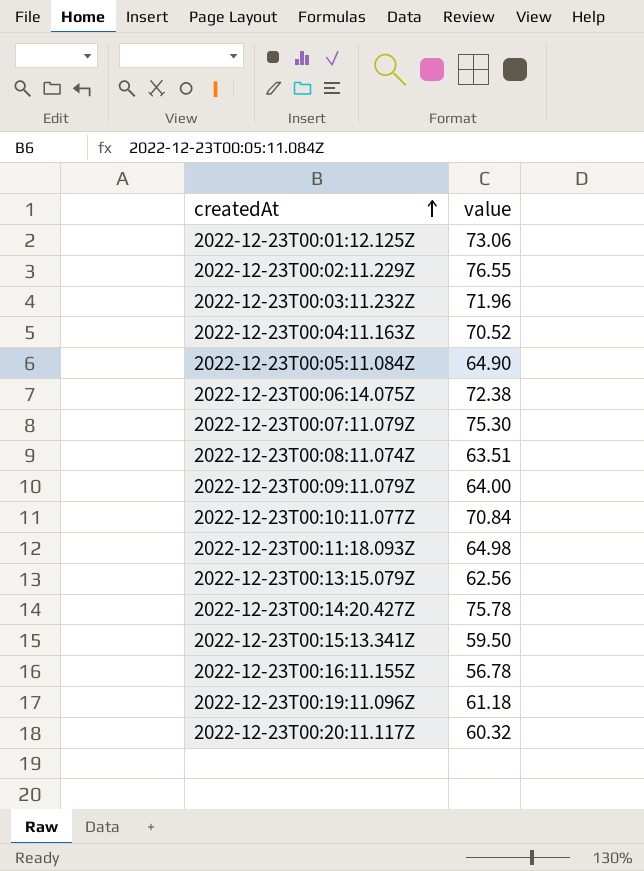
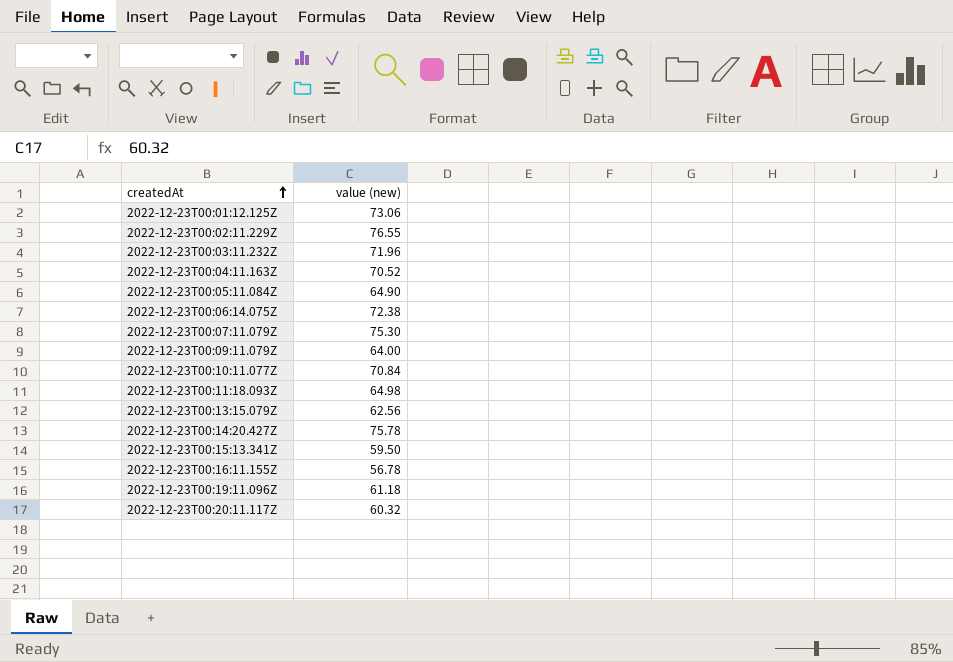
column name: value -> value (new)
row 2022-12-23T00:08:11.074Z: 63.51 -> none

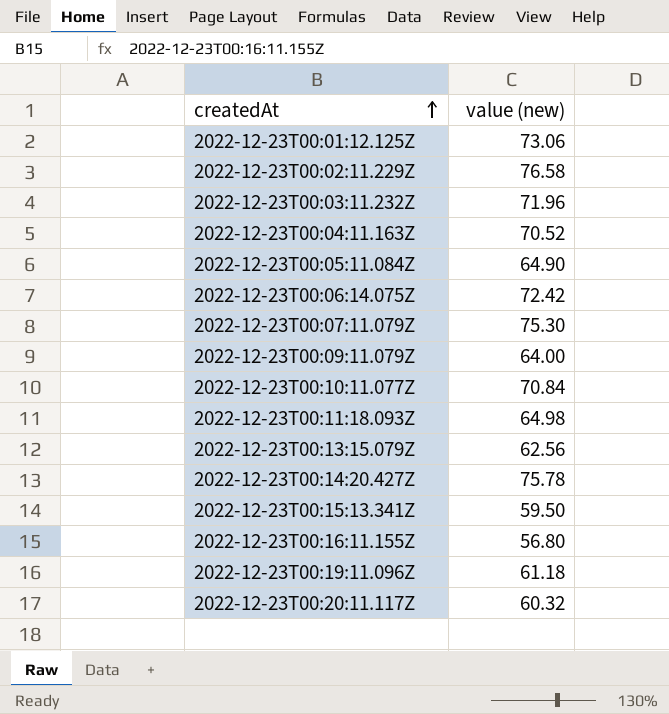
2022-12-23T00:02:11.229Z | value (new): 76.55 -> 76.58
2022-12-23T00:06:14.075Z | value (new): 72.38 -> 72.42
2022-12-23T00:16:11.155Z | value (new): 56.78 -> 56.80

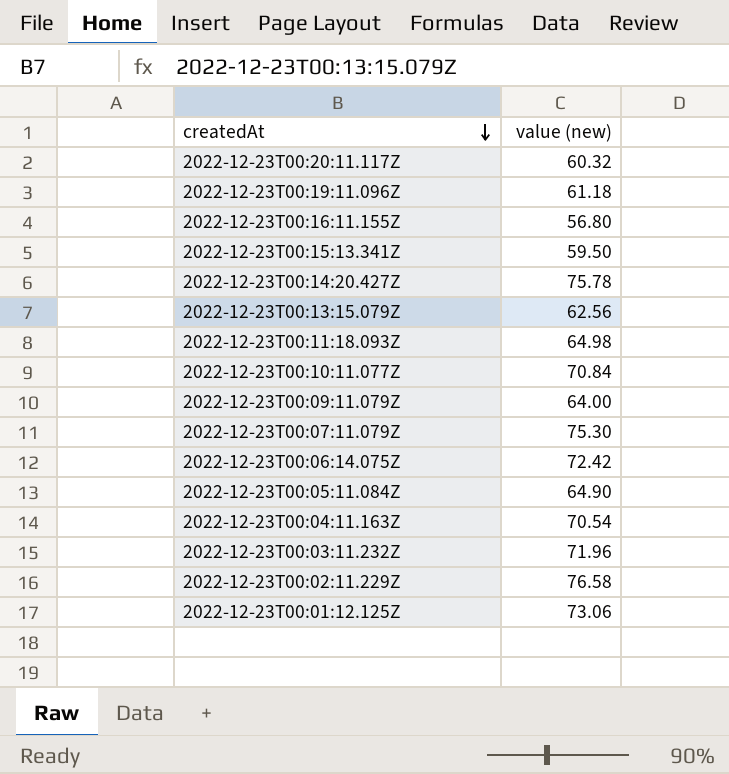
row order: createdAt ascending -> createdAt descending
2022-12-23T00:04:11.163Z | value (new): 70.52 -> 70.54

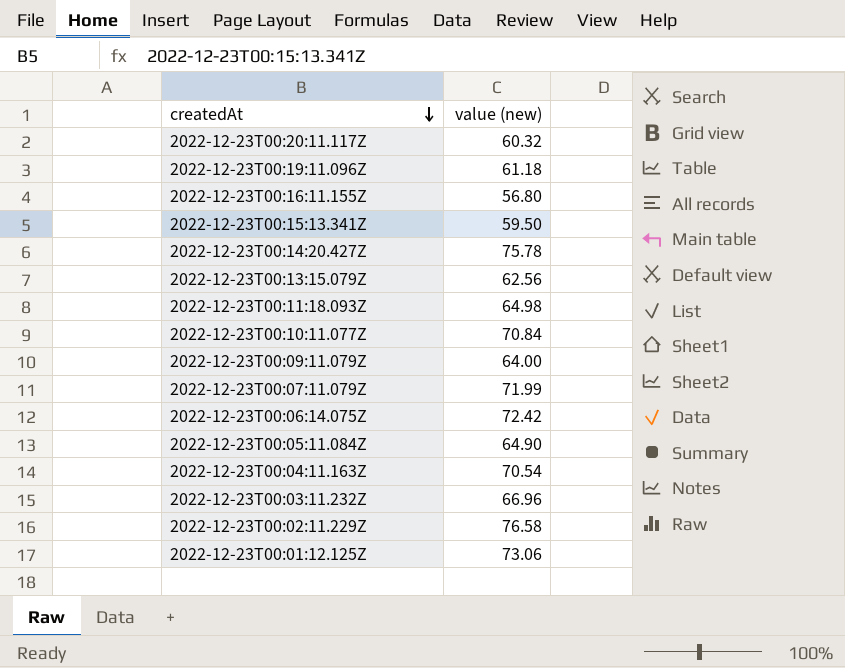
2022-12-23T00:07:11.079Z | value (new): 75.30 -> 71.99
2022-12-23T00:03:11.232Z | value (new): 71.96 -> 66.96

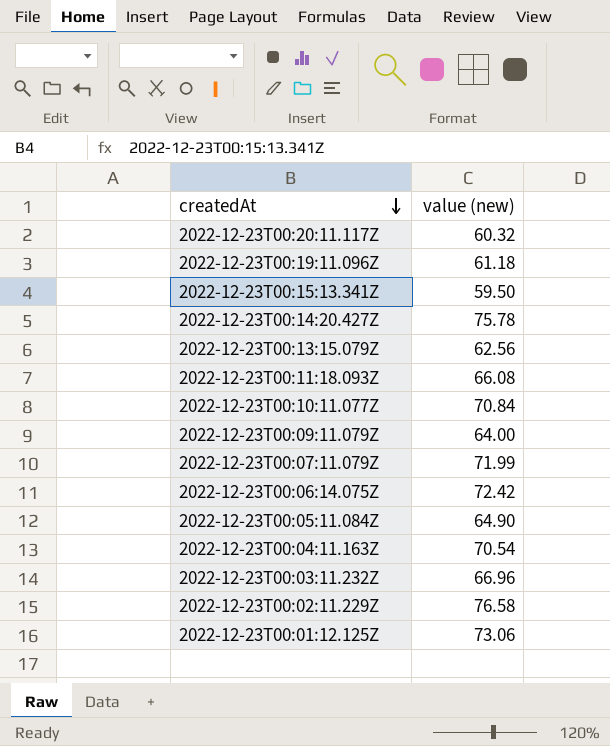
row 2022-12-23T00:16:11.155Z: 56.80 -> none
2022-12-23T00:11:18.093Z | value (new): 64.98 -> 66.08

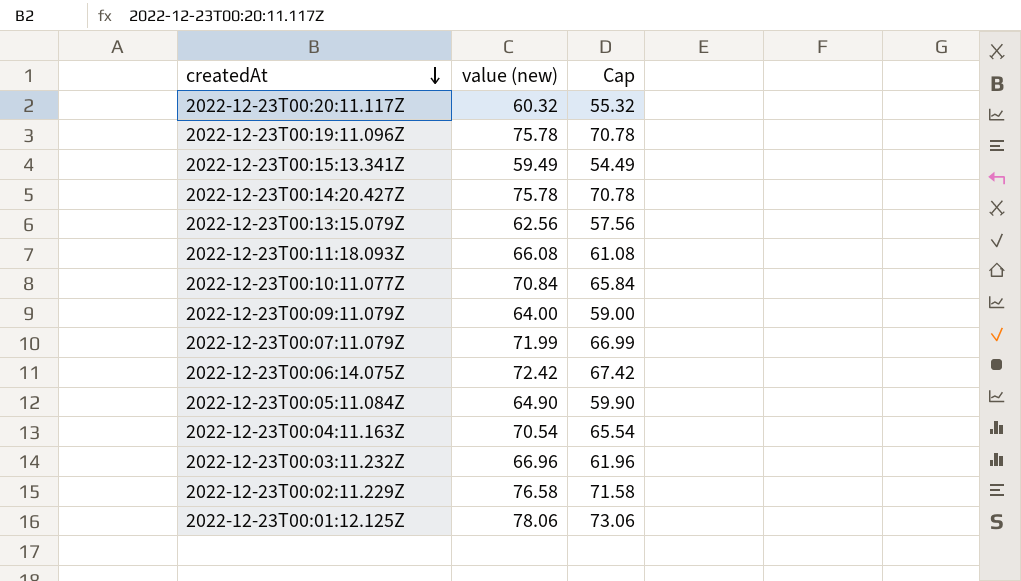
column Cap | formula: none -> [value (new)] - 5
2022-12-23T00:19:11.096Z | value (new): 61.18 -> 75.78
2022-12-23T00:15:13.341Z | value (new): 59.50 -> 59.49
2022-12-23T00:01:12.125Z | value (new): 73.06 -> 78.06

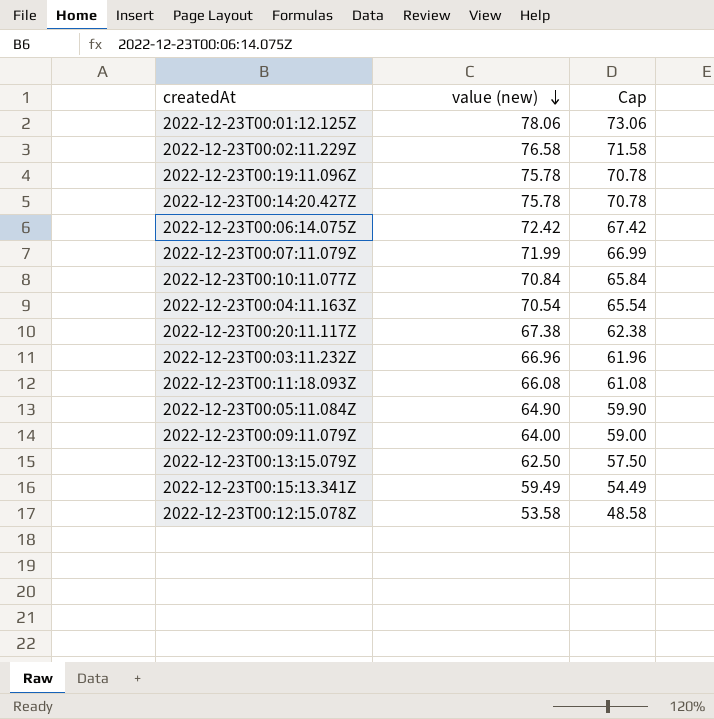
row order: createdAt descending -> value (new) descending
2022-12-23T00:20:11.117Z | value (new): 60.32 -> 67.38
2022-12-23T00:20:11.117Z | Cap: 55.32 -> 62.38
2022-12-23T00:13:15.079Z | value (new): 62.56 -> 62.50
2022-12-23T00:13:15.079Z | Cap: 57.56 -> 57.50
row 2022-12-23T00:12:15.078Z: none -> 53.58 | 48.58

